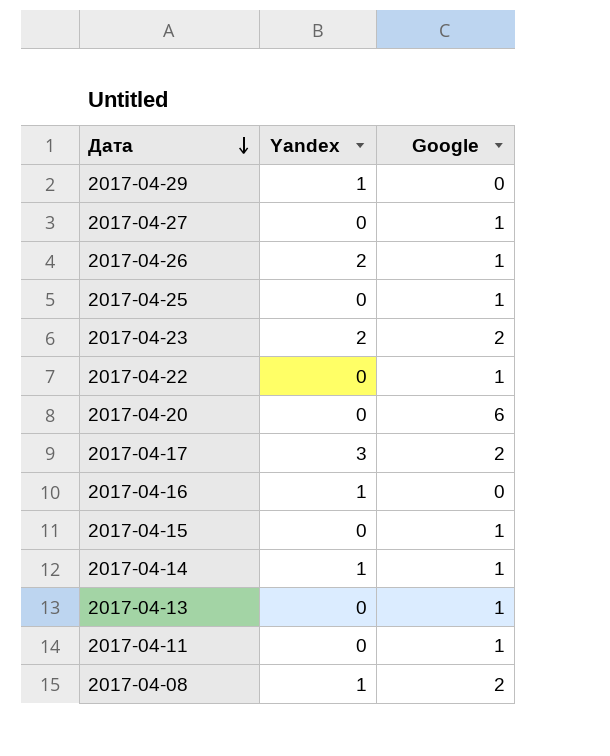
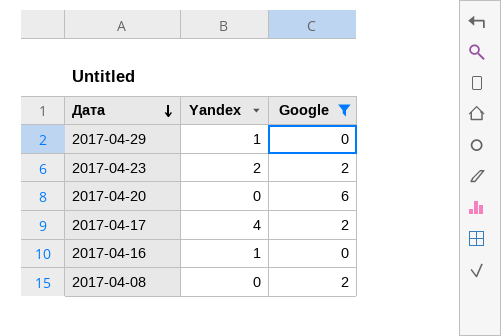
filter: none -> Google != 1
2017-04-17 | Yandex: 3 -> 4
2017-04-08 | Yandex: 1 -> 0

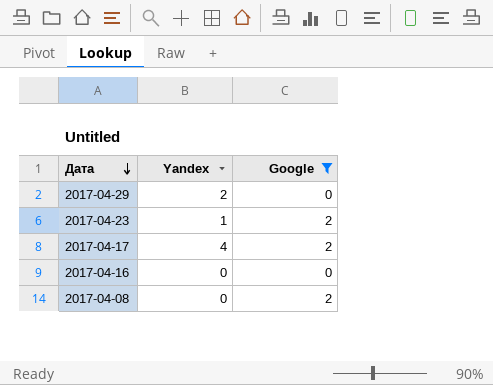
row 2017-04-20: 0 | 6 -> none
2017-04-29 | Yandex: 1 -> 2
2017-04-23 | Yandex: 2 -> 1
2017-04-16 | Yandex: 1 -> 0

